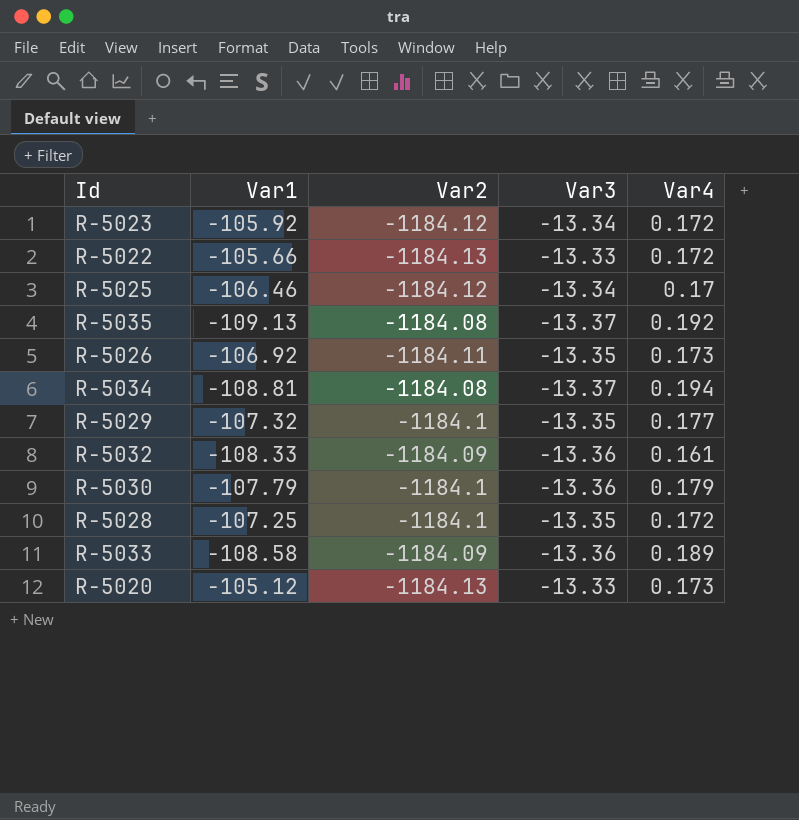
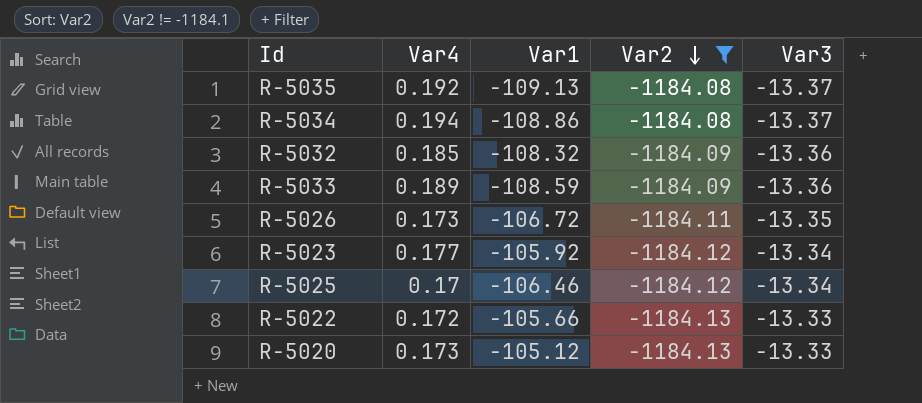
filter: none -> Var2 != -1184.1
row order: none -> Var2 descending
column Var4 | position: 5 -> 2
R-5034 | Var1: -108.81 -> -108.86
R-5032 | Var4: 0.161 -> 0.185
R-5032 | Var1: -108.33 -> -108.32
R-5033 | Var1: -108.58 -> -108.59
R-5026 | Var1: -106.92 -> -106.72
R-5023 | Var4: 0.172 -> 0.177

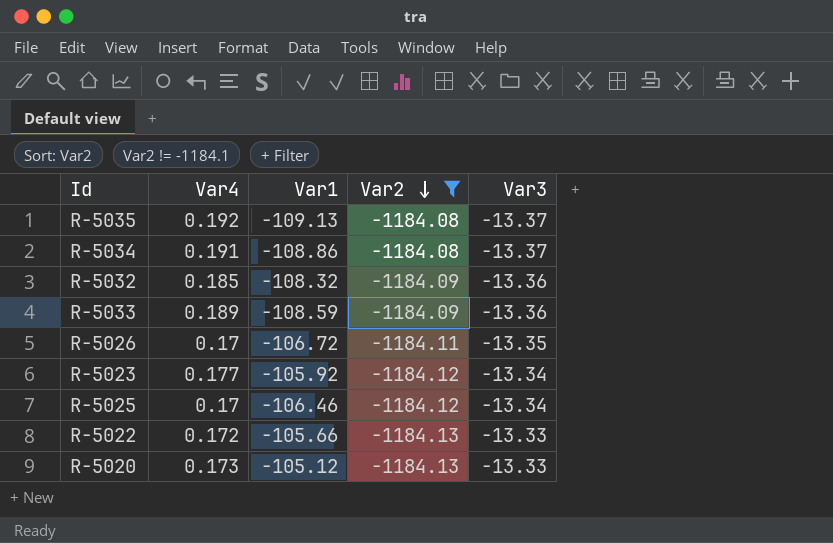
R-5034 | Var4: 0.194 -> 0.191
R-5026 | Var4: 0.173 -> 0.17

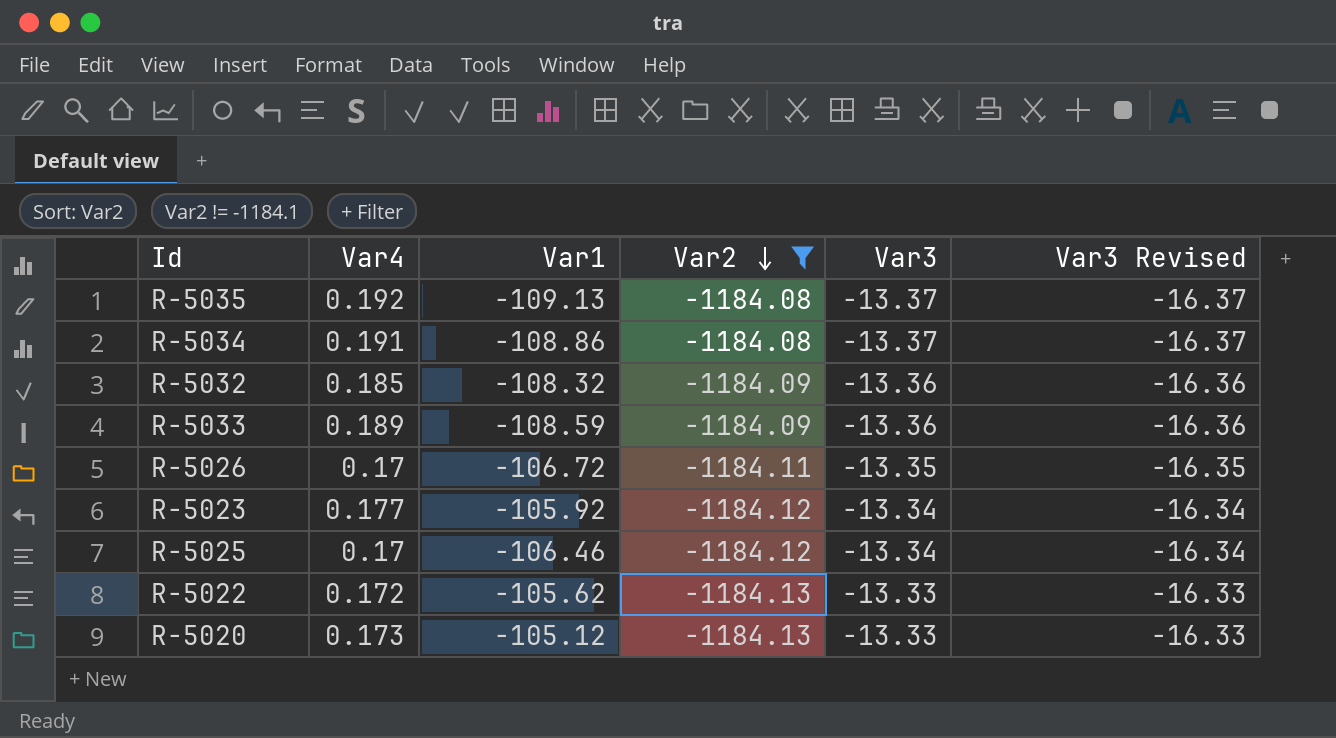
column Var3 Revised | formula: none -> [Var3] - 3
R-5022 | Var1: -105.66 -> -105.62

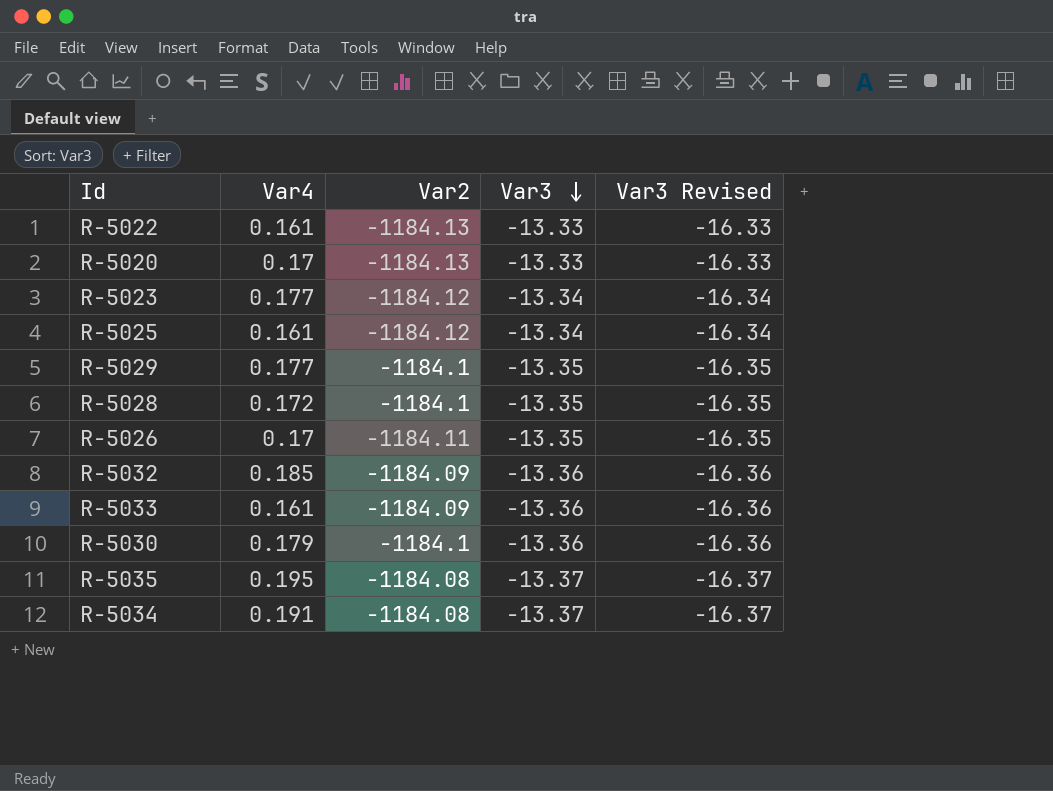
filter: Var2 != -1184.1 -> none
row order: Var2 descending -> Var3 descending
column Var1 | position: 3 -> none
R-5022 | Var4: 0.172 -> 0.161
R-5020 | Var4: 0.173 -> 0.17
R-5025 | Var4: 0.17 -> 0.161
R-5033 | Var4: 0.189 -> 0.161
R-5035 | Var4: 0.192 -> 0.195

